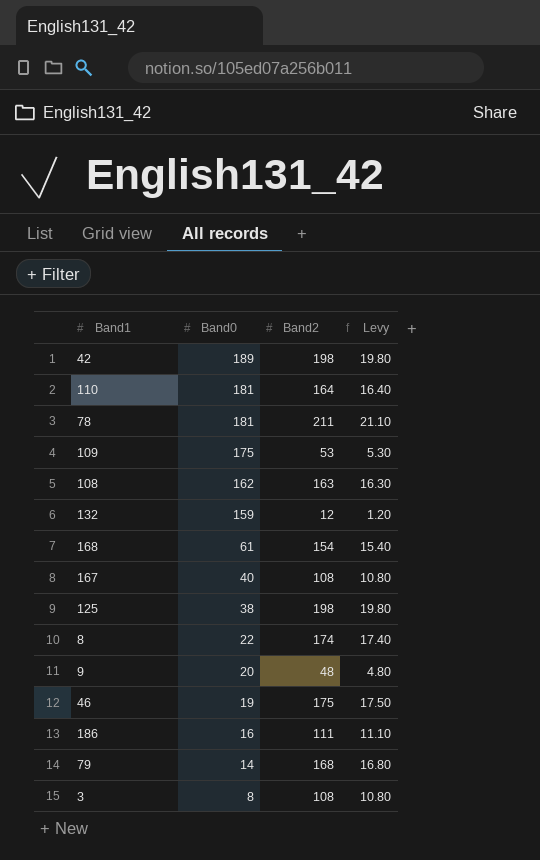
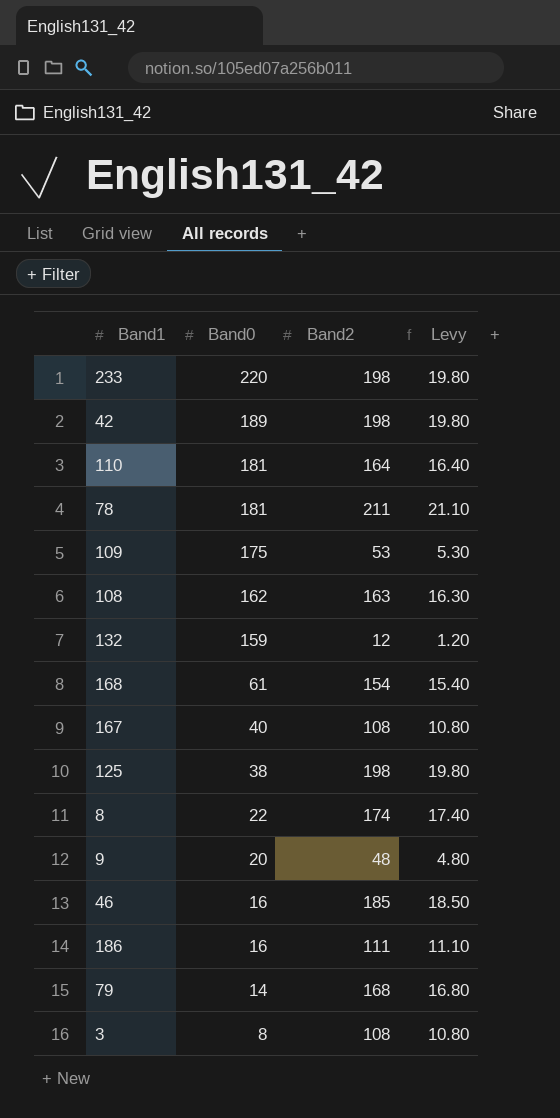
row 233: none -> 220 | 198 | 19.80
46 | Band0: 19 -> 16
46 | Band2: 175 -> 185
46 | Levy: 17.50 -> 18.50

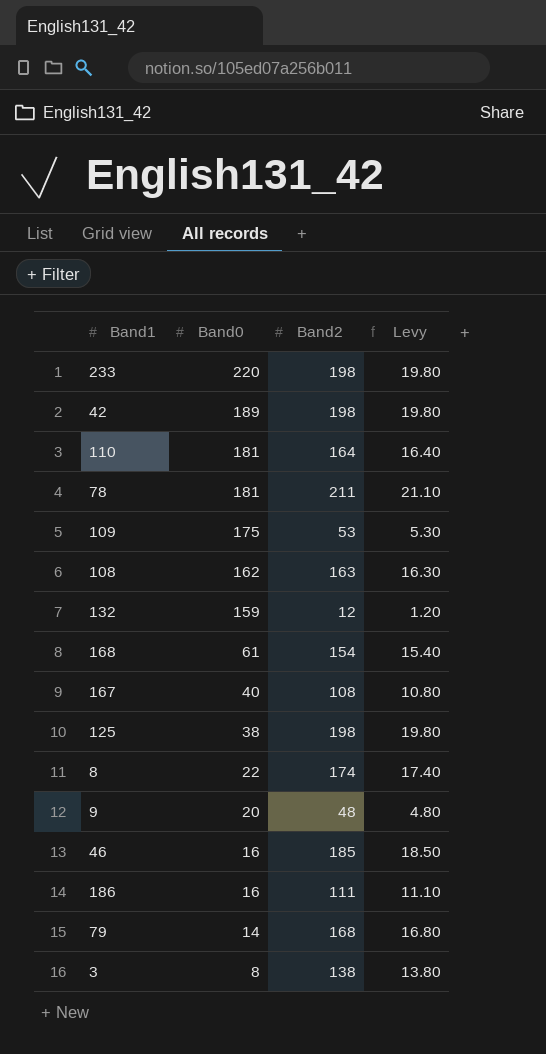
3 | Band2: 108 -> 138
3 | Levy: 10.80 -> 13.80

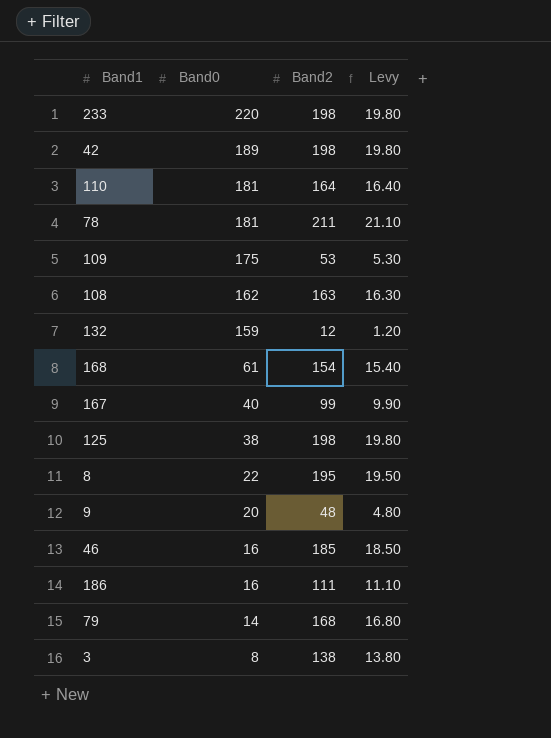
167 | Band2: 108 -> 99
167 | Levy: 10.80 -> 9.90
8 | Band2: 174 -> 195
8 | Levy: 17.40 -> 19.50

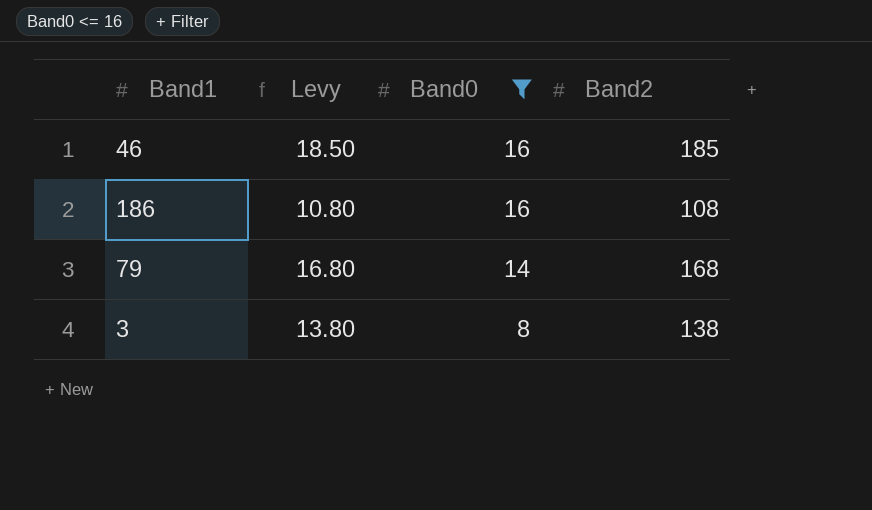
filter: none -> Band0 <= 16
column Levy | position: 4 -> 2
186 | Levy: 11.10 -> 10.80
186 | Band2: 111 -> 108

